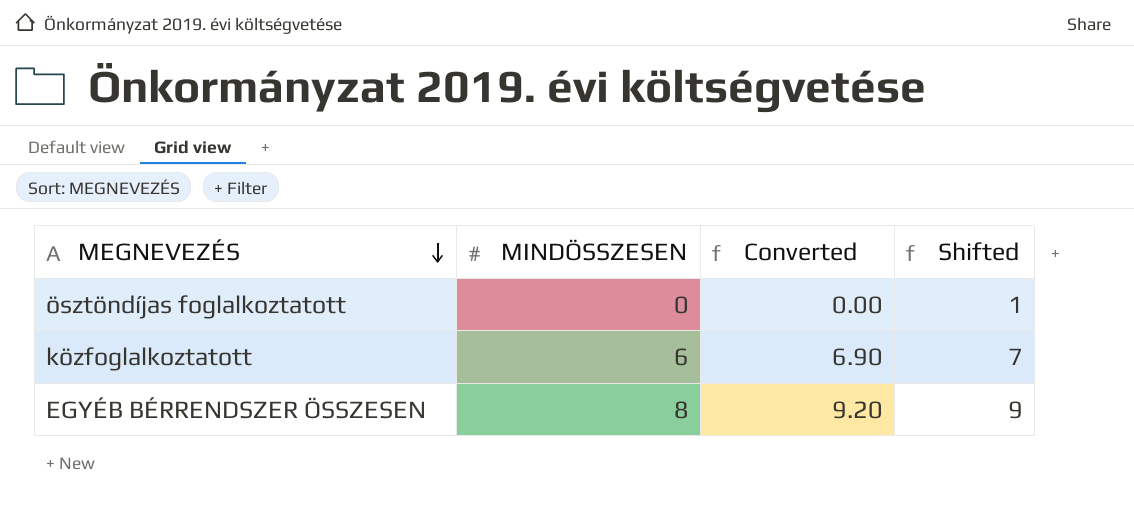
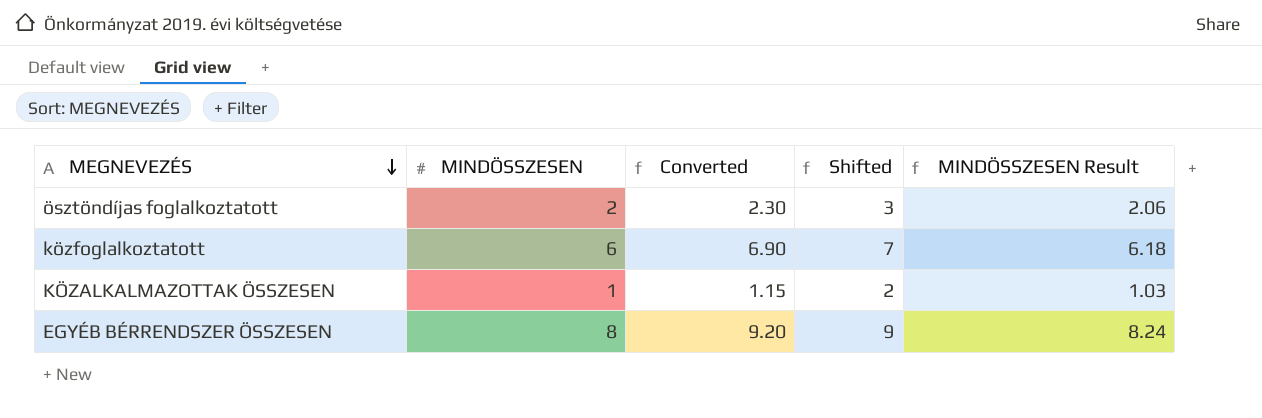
column MINDÖSSZESEN Result | formula: none -> [MINDÖSSZESEN] * 1.03
ösztöndíjas foglalkoztatott | MINDÖSSZESEN: 0 -> 2
ösztöndíjas foglalkoztatott | Converted: 0.00 -> 2.30
ösztöndíjas foglalkoztatott | Shifted: 1 -> 3
row KÖZALKALMAZOTTAK ÖSSZESEN: none -> 1 | 1.15 | 2 | 1.03

